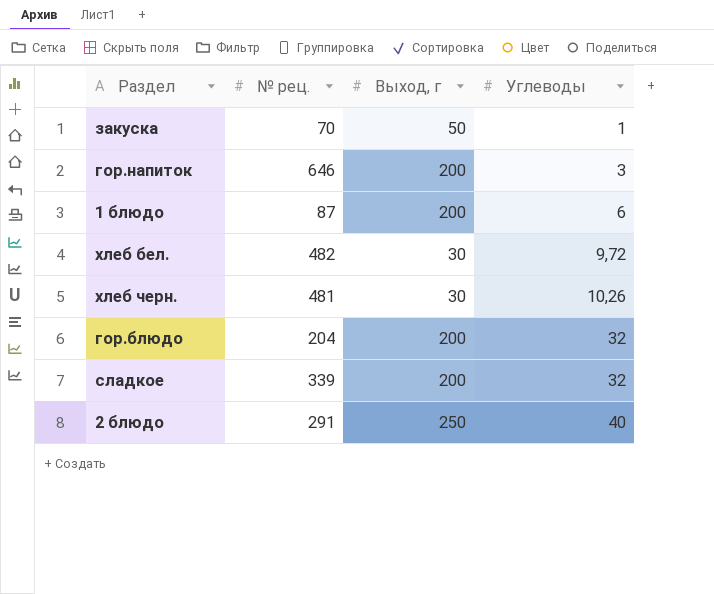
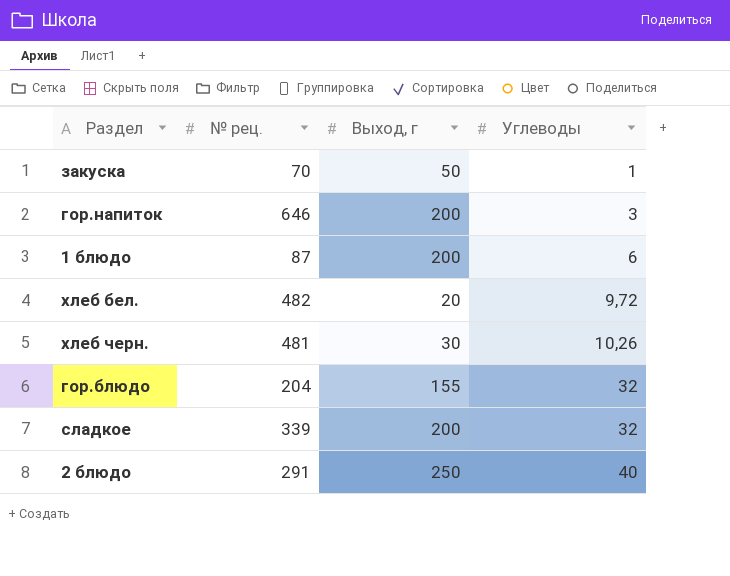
хлеб бел. | Выход, г: 30 -> 20
гор.блюдо | Выход, г: 200 -> 155

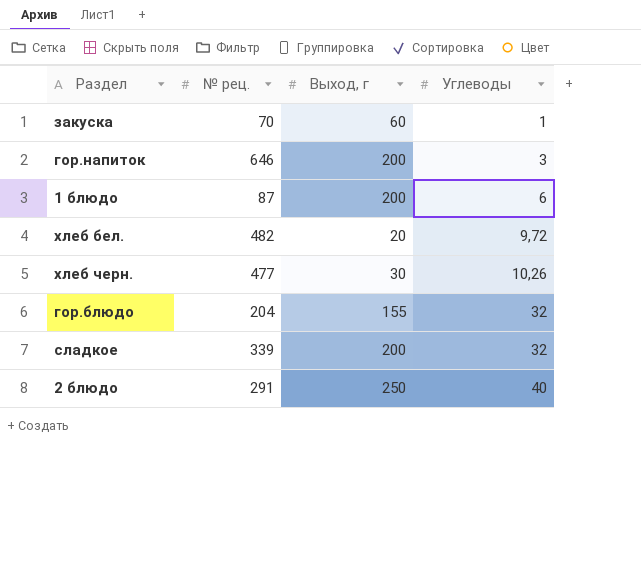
закуска | Выход, г: 50 -> 60
хлеб черн. | № рец.: 481 -> 477

